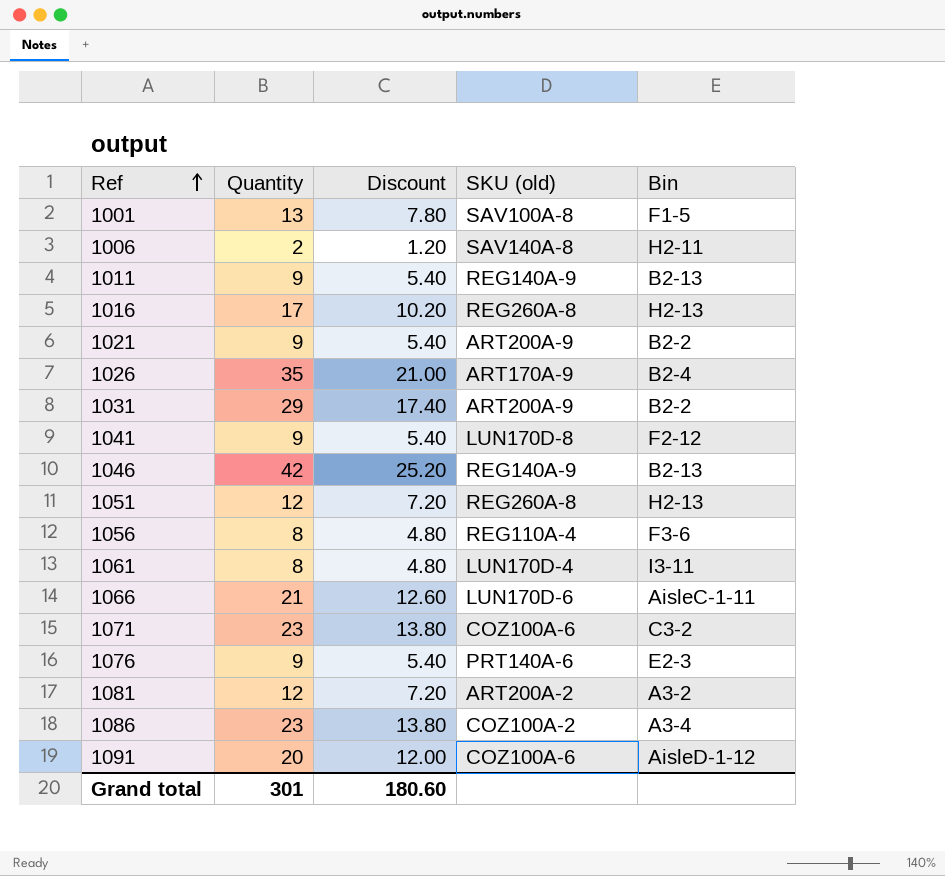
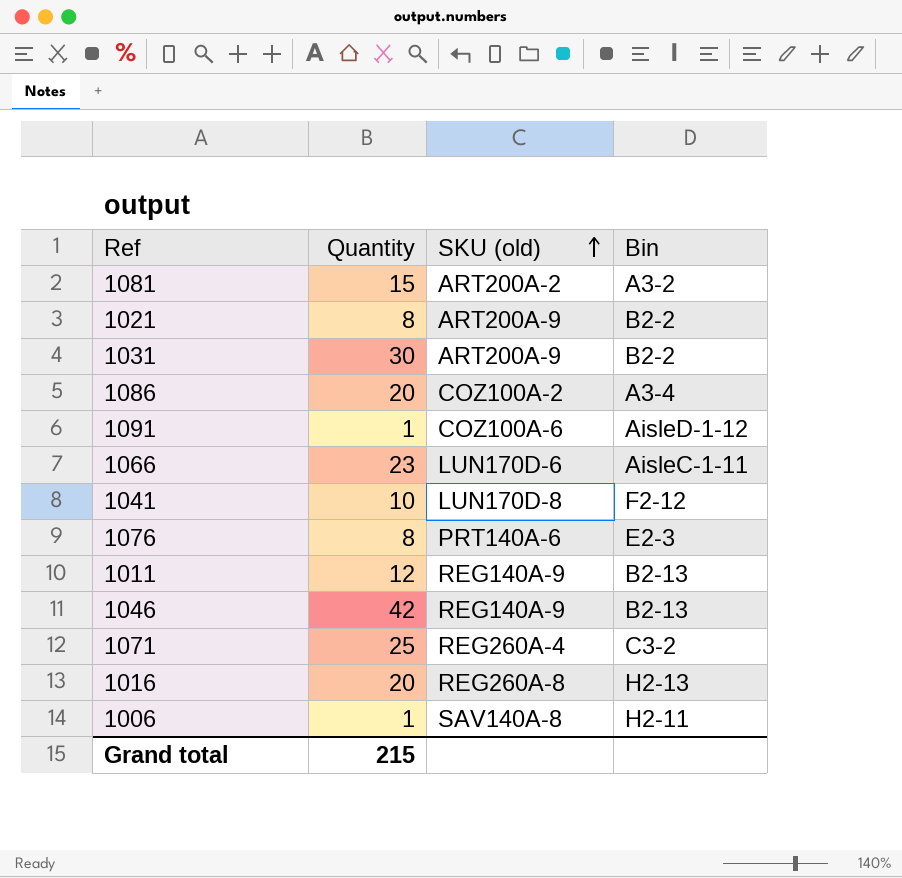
row order: Ref ascending -> SKU (old) ascending
column Discount | formula: [Quantity] * 0.6 -> none
row 1001: 13 | 7.80 | SAV100A-8 | F1-5 -> none
row 1026: 35 | 21.00 | ART170A-9 | B2-4 -> none
row 1051: 12 | 7.20 | REG260A-8 | H2-13 -> none
row 1056: 8 | 4.80 | REG110A-4 | F3-6 -> none
row 1061: 8 | 4.80 | LUN170D-4 | I3-11 -> none
1081 | Quantity: 12 -> 15
1021 | Quantity: 9 -> 8
1031 | Quantity: 29 -> 30
1086 | Quantity: 23 -> 20
1091 | Quantity: 20 -> 1
1066 | Quantity: 21 -> 23
1041 | Quantity: 9 -> 10
1076 | Quantity: 9 -> 8
1011 | Quantity: 9 -> 12
1071 | Quantity: 23 -> 25
1071 | SKU (old): COZ100A-6 -> REG260A-4
1016 | Quantity: 17 -> 20
1006 | Quantity: 2 -> 1
Grand total | Quantity: 301 -> 215

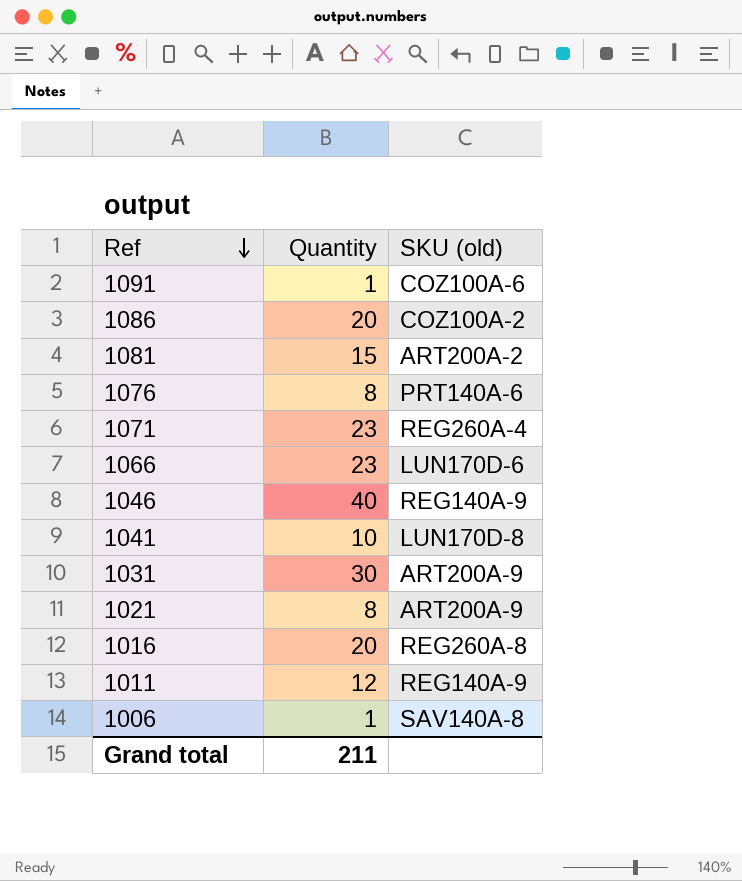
row order: SKU (old) ascending -> Ref descending
column Bin | position: 4 -> none
1071 | Quantity: 25 -> 23
1046 | Quantity: 42 -> 40
Grand total | Quantity: 215 -> 211

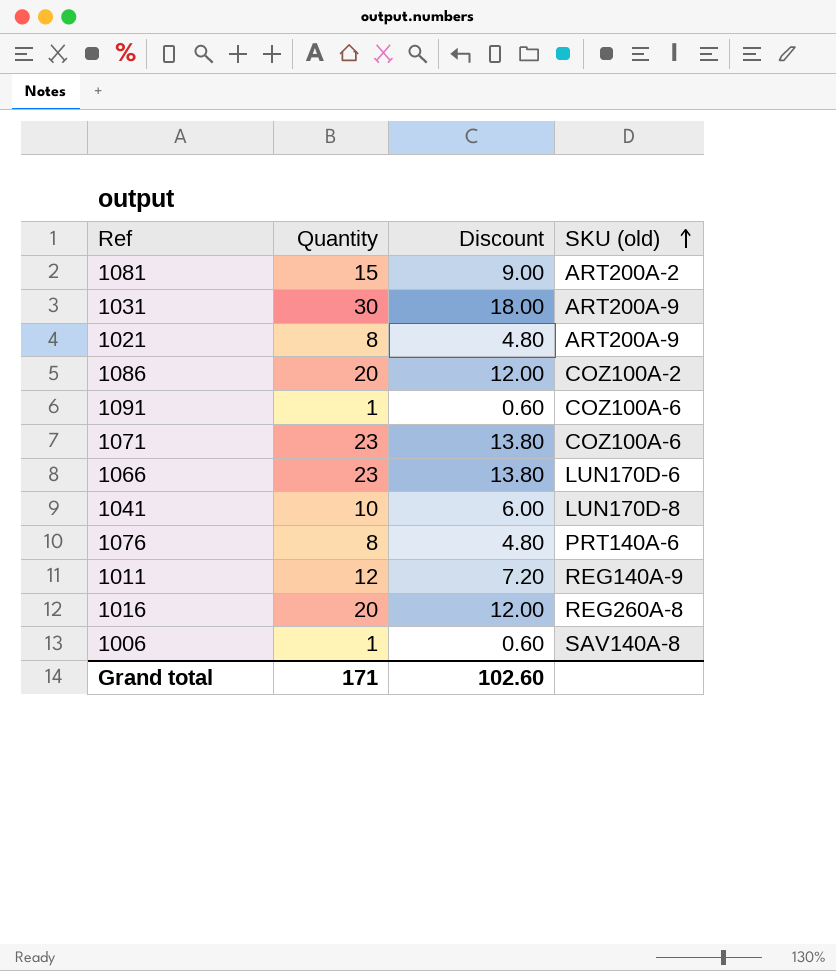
row order: Ref descending -> SKU (old) ascending
column Discount | formula: none -> [Quantity] * 0.6
row 1046: 40 | REG140A-9 -> none
1071 | SKU (old): REG260A-4 -> COZ100A-6
Grand total | Quantity: 211 -> 171

